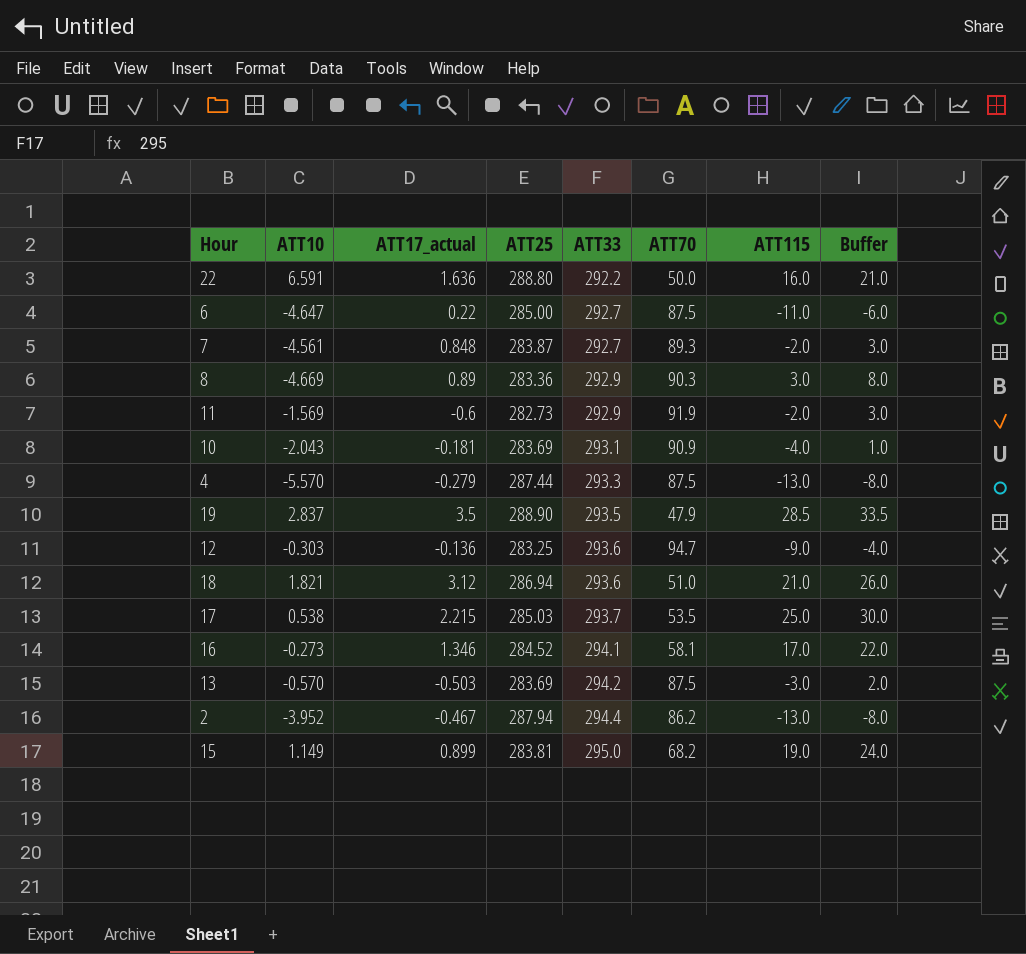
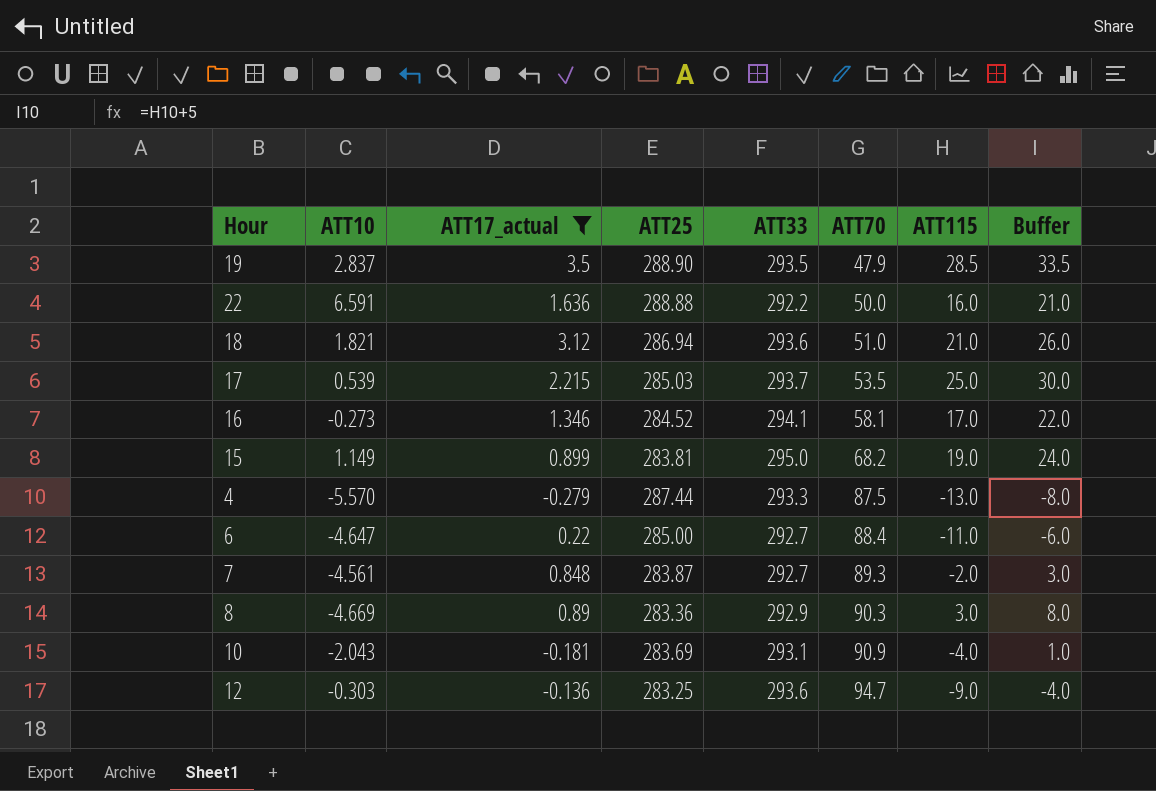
filter: none -> ATT17_actual >= -0.279
row order: ATT33 ascending -> ATT70 ascending
22 | ATT25: 288.80 -> 288.88
17 | ATT10: 0.538 -> 0.539
6 | ATT70: 87.5 -> 88.4

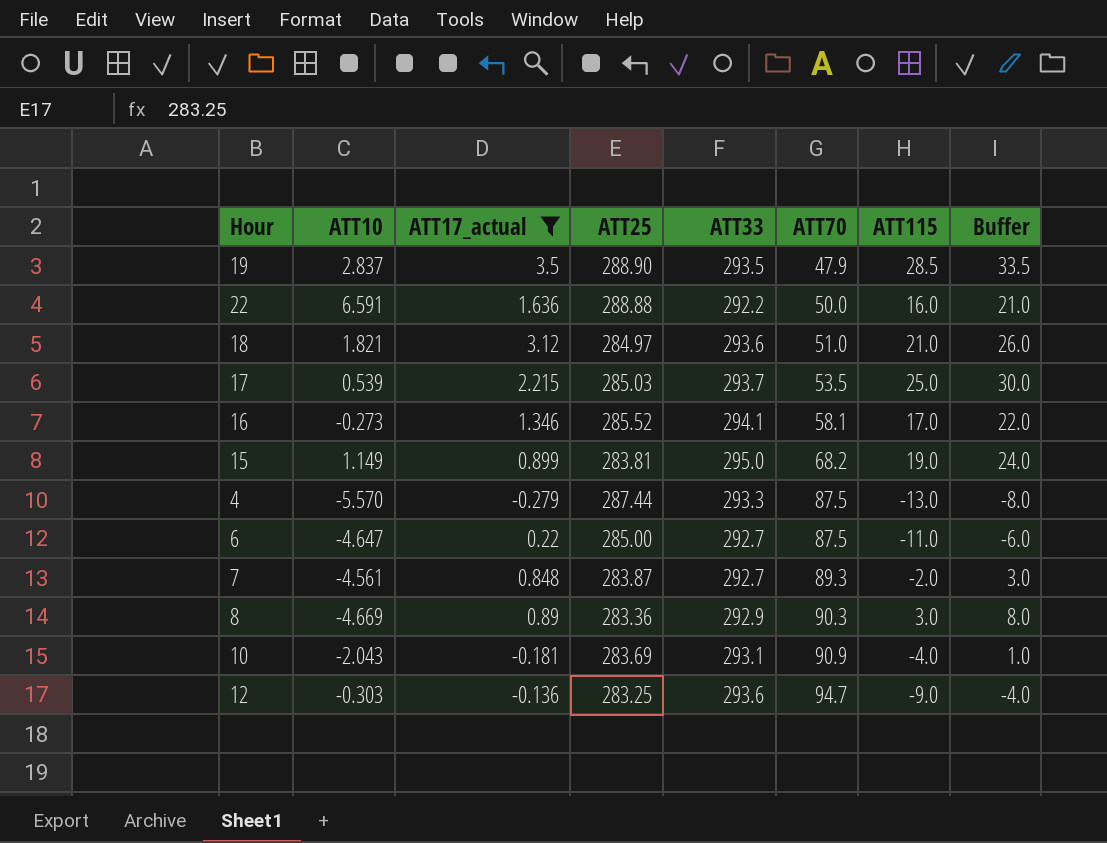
18 | ATT25: 286.94 -> 284.97
16 | ATT25: 284.52 -> 285.52
6 | ATT70: 88.4 -> 87.5

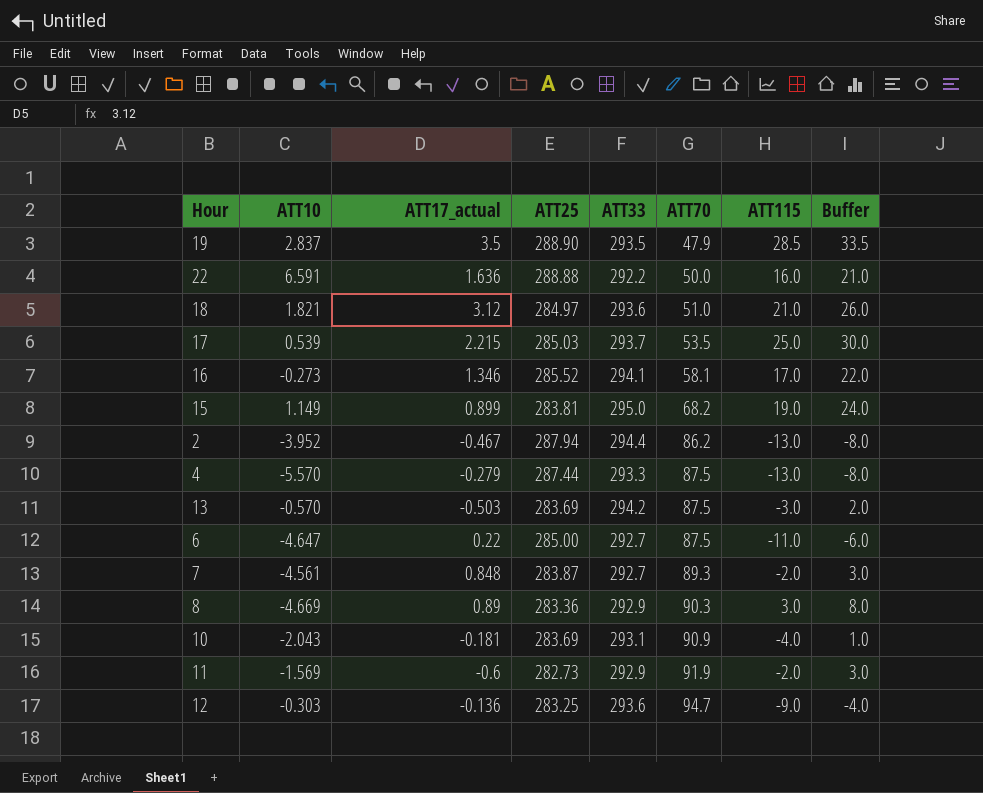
filter: ATT17_actual >= -0.279 -> none

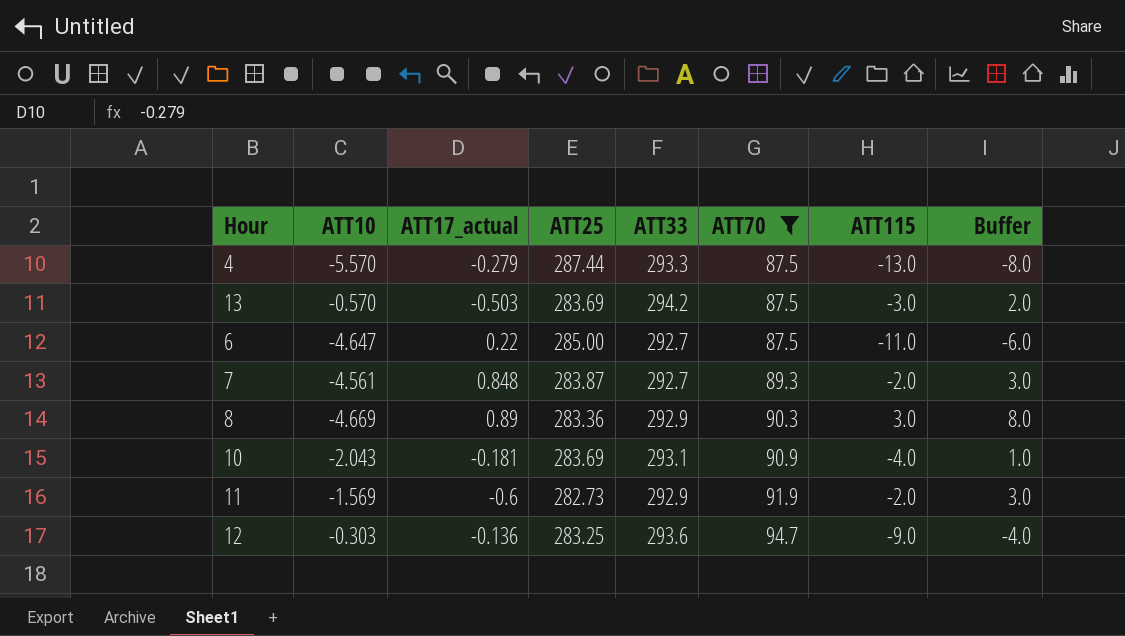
filter: none -> ATT70 >= 87.5

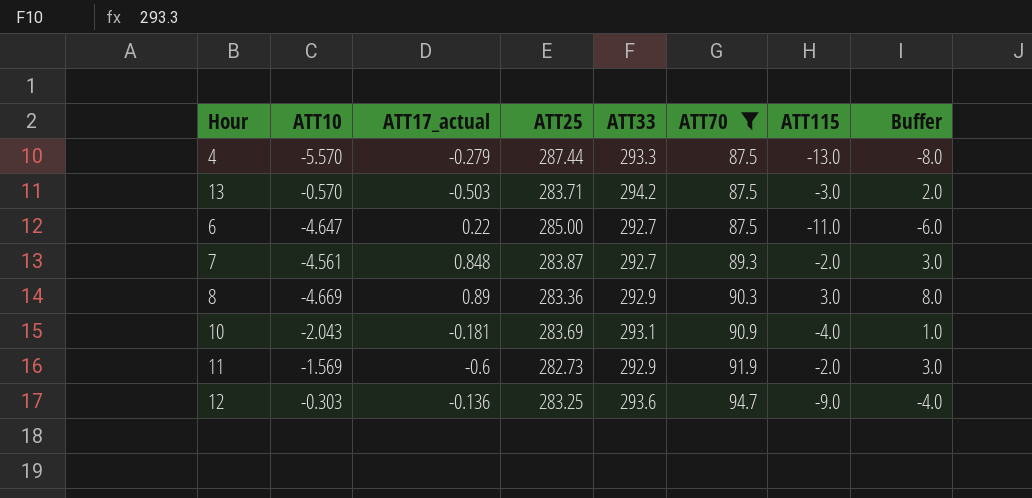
13 | ATT25: 283.69 -> 283.71

